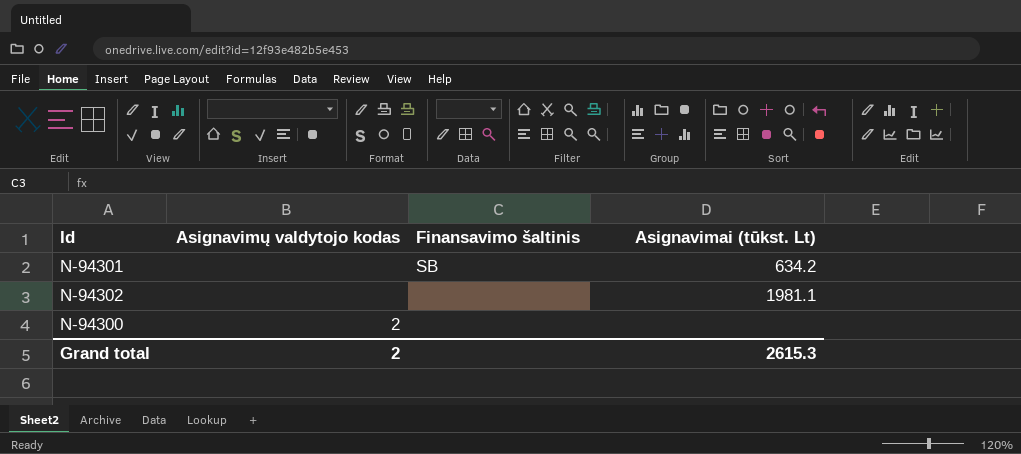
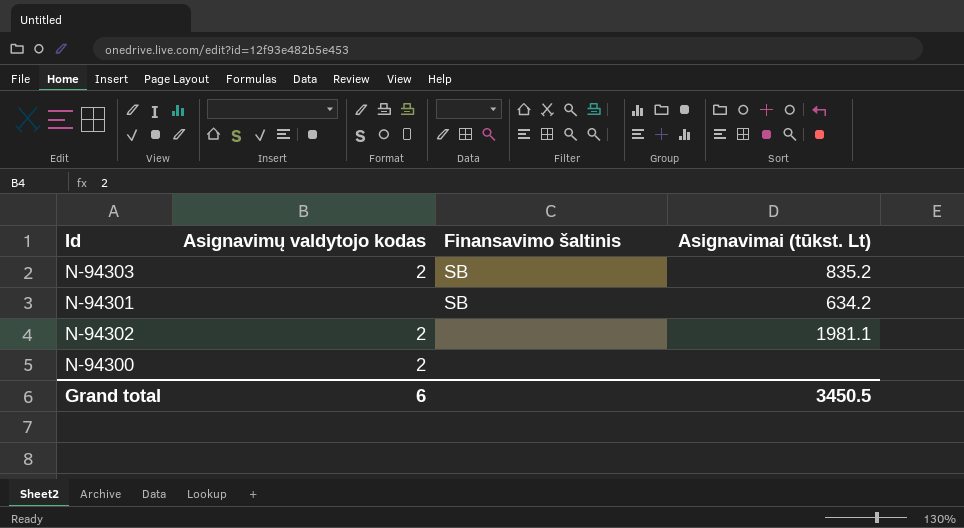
row N-94303: none -> 2 | SB | 835.2
N-94302 | Asignavimų valdytojo kodas: none -> 2
Grand total | Asignavimų valdytojo kodas: 2 -> 6
Grand total | Asignavimai (tūkst. Lt): 2615.3 -> 3450.5

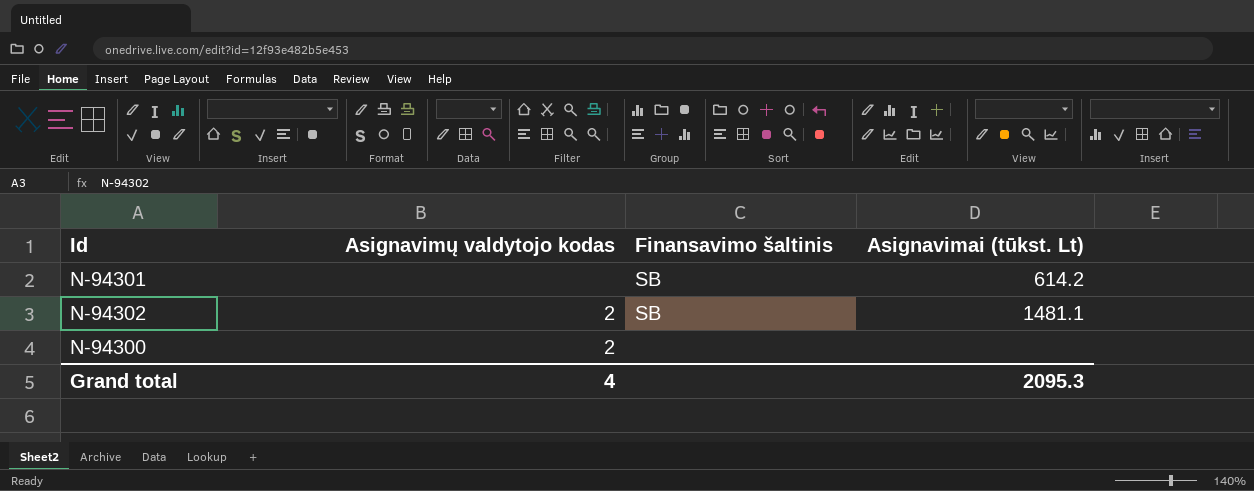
row N-94303: 2 | SB | 835.2 -> none
N-94301 | Asignavimai (tūkst. Lt): 634.2 -> 614.2
N-94302 | Finansavimo šaltinis: none -> SB
N-94302 | Asignavimai (tūkst. Lt): 1981.1 -> 1481.1
Grand total | Asignavimų valdytojo kodas: 6 -> 4
Grand total | Asignavimai (tūkst. Lt): 3450.5 -> 2095.3

